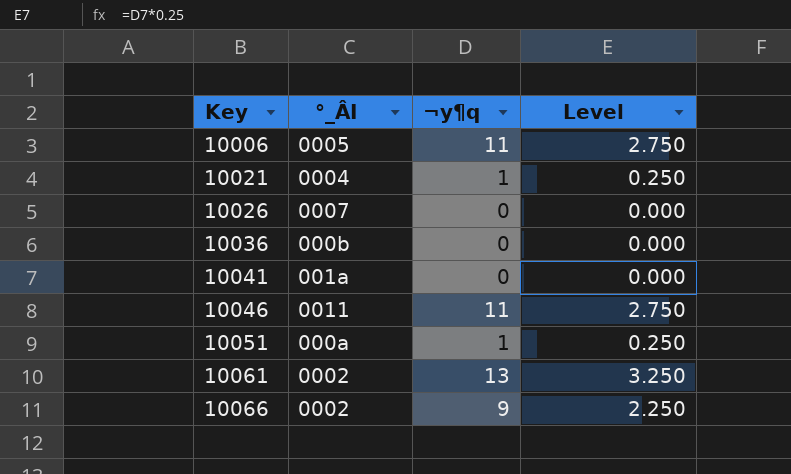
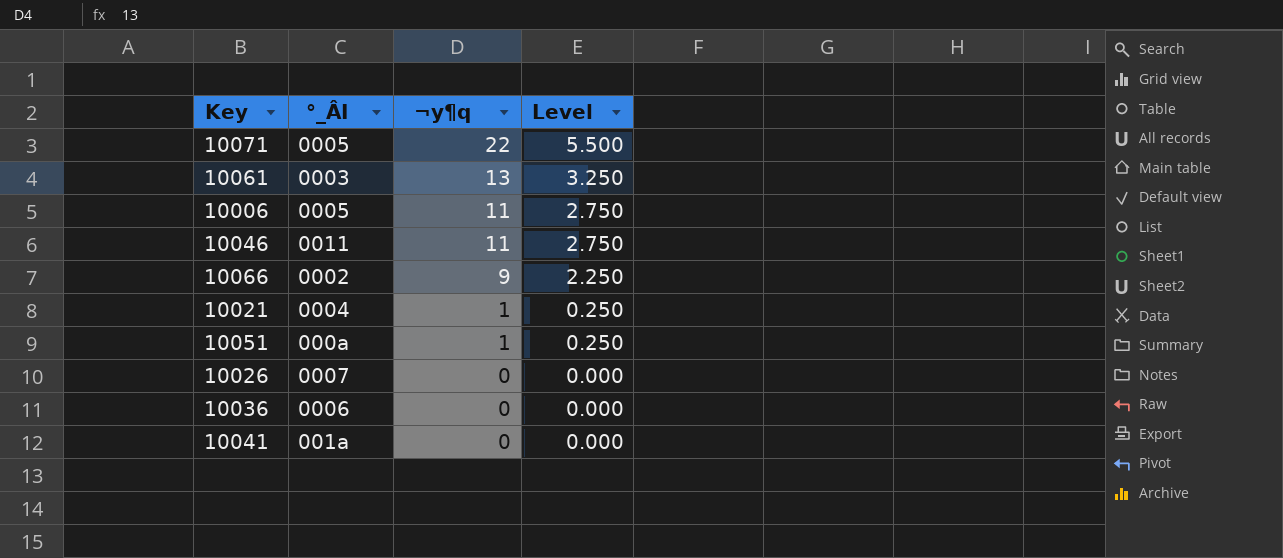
row order: Key ascending -> ¬y¶q descending
row 10071: none -> 0005 | 22 | 5.500
10061 | °_ÂI: 0002 -> 0003
10036 | °_ÂI: 000b -> 0006

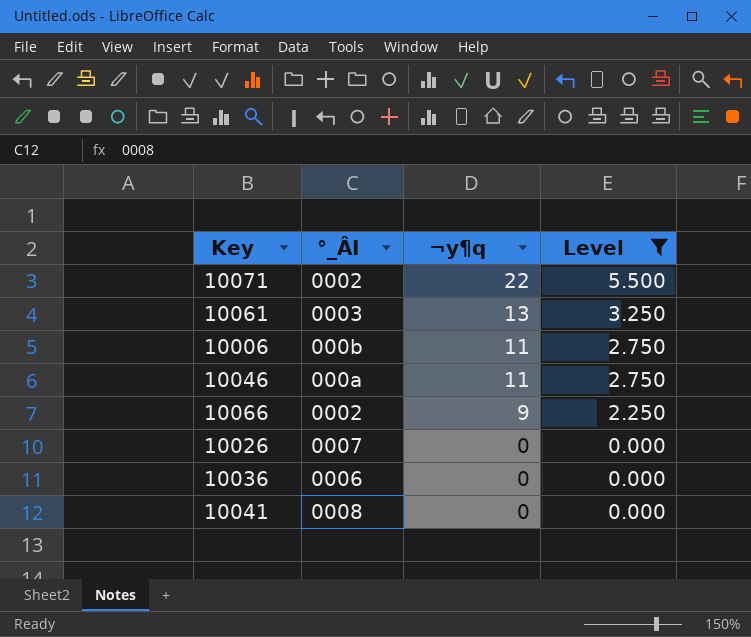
filter: none -> Level != 0.250
10071 | °_ÂI: 0005 -> 0002
10006 | °_ÂI: 0005 -> 000b
10046 | °_ÂI: 0011 -> 000a
10041 | °_ÂI: 001a -> 0008

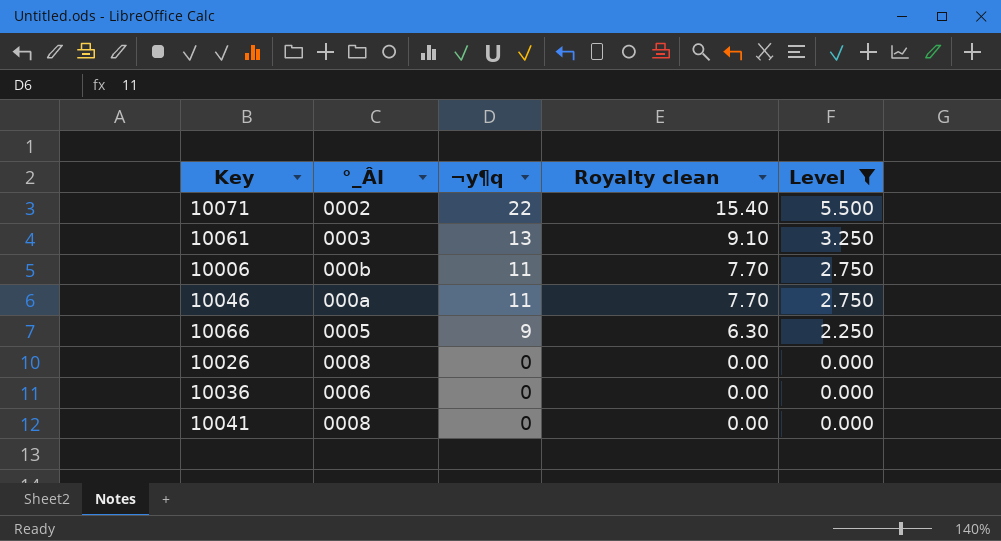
column Royalty clean | formula: none -> [¬y¶q] * 0.7
10066 | °_ÂI: 0002 -> 0005
10026 | °_ÂI: 0007 -> 0008

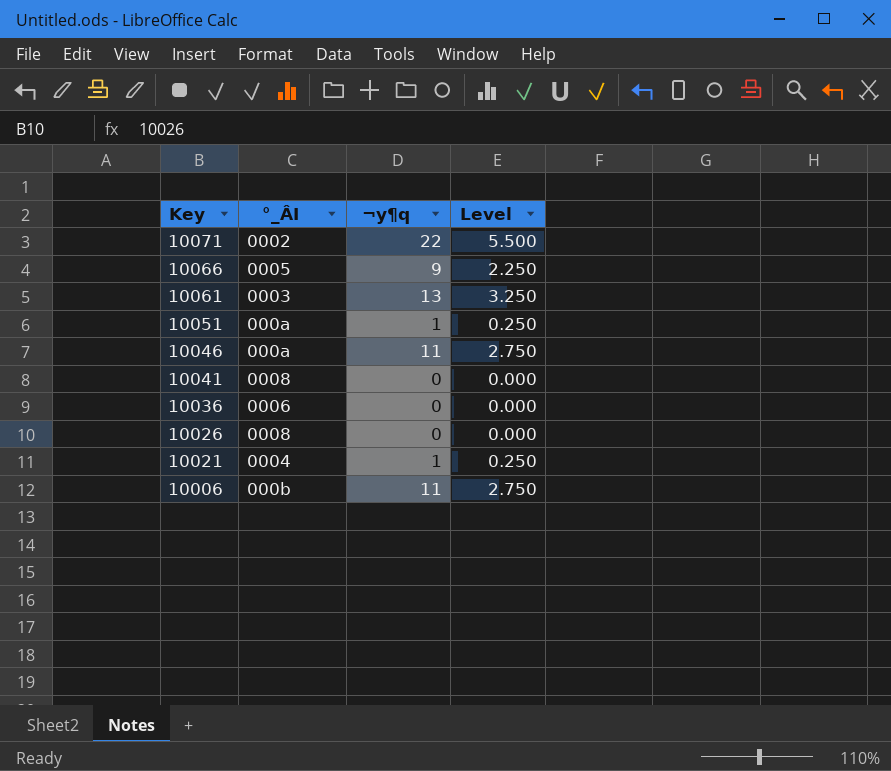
filter: Level != 0.250 -> none
row order: ¬y¶q descending -> Key descending
column Royalty clean | formula: [¬y¶q] * 0.7 -> none

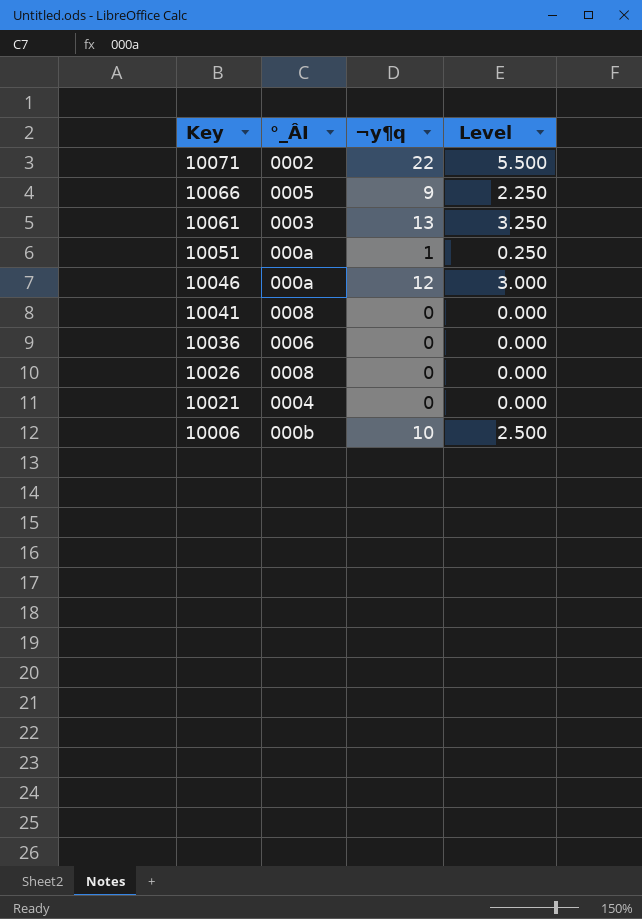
10046 | ¬y¶q: 11 -> 12
10046 | Level: 2.750 -> 3.000
10021 | ¬y¶q: 1 -> 0
10021 | Level: 0.250 -> 0.000
10006 | ¬y¶q: 11 -> 10
10006 | Level: 2.750 -> 2.500

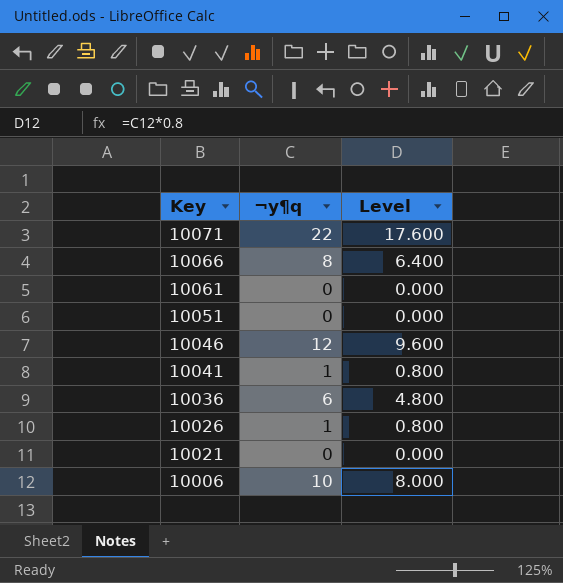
column °_ÂI | position: 2 -> none
column Level | formula: [¬y¶q] * 0.25 -> [¬y¶q] * 0.8
10066 | ¬y¶q: 9 -> 8
10061 | ¬y¶q: 13 -> 0
10051 | ¬y¶q: 1 -> 0
10041 | ¬y¶q: 0 -> 1
10036 | ¬y¶q: 0 -> 6
10026 | ¬y¶q: 0 -> 1

